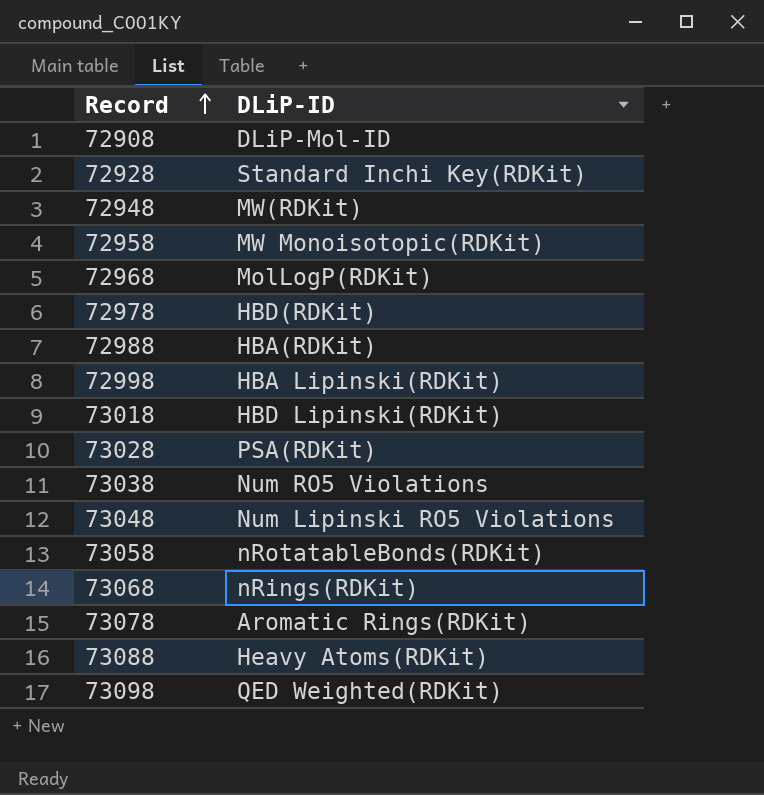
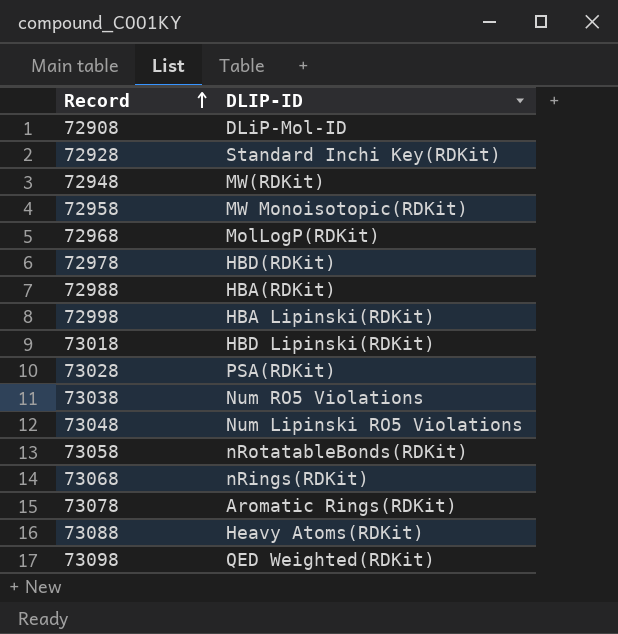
column name: DLiP-ID -> DLIP-ID

